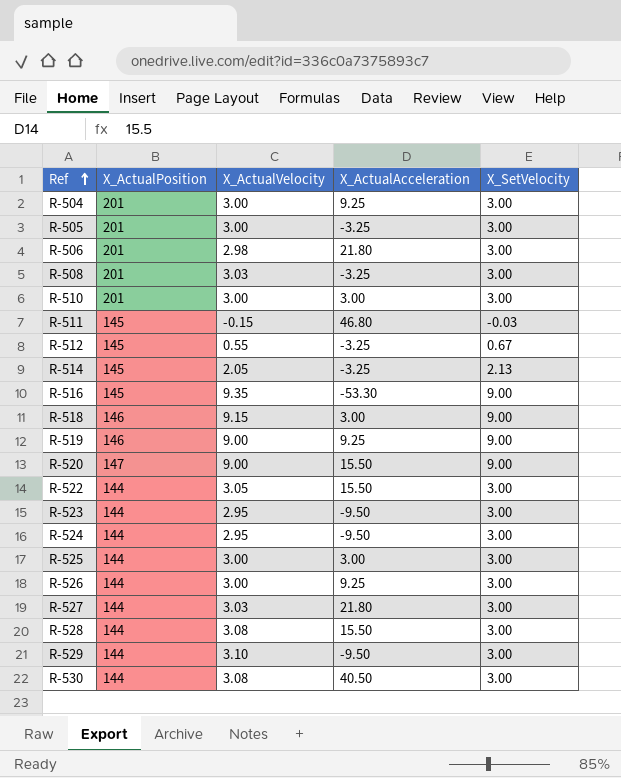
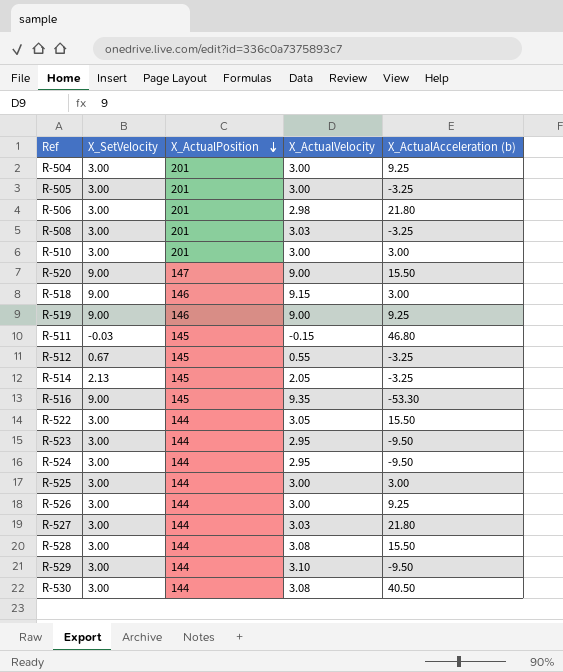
row order: Ref ascending -> X_ActualPosition descending
column X_SetVelocity | position: 5 -> 2
column name: X_ActualAcceleration -> X_ActualAcceleration (b)

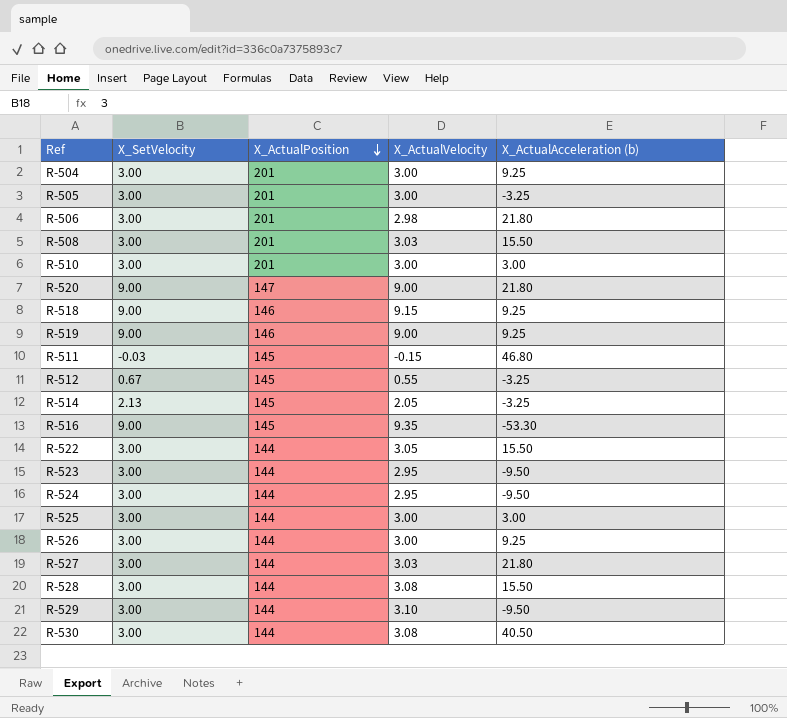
R-508 | X_ActualAcceleration (b): -3.25 -> 15.50
R-520 | X_ActualAcceleration (b): 15.50 -> 21.80
R-518 | X_ActualAcceleration (b): 3.00 -> 9.25

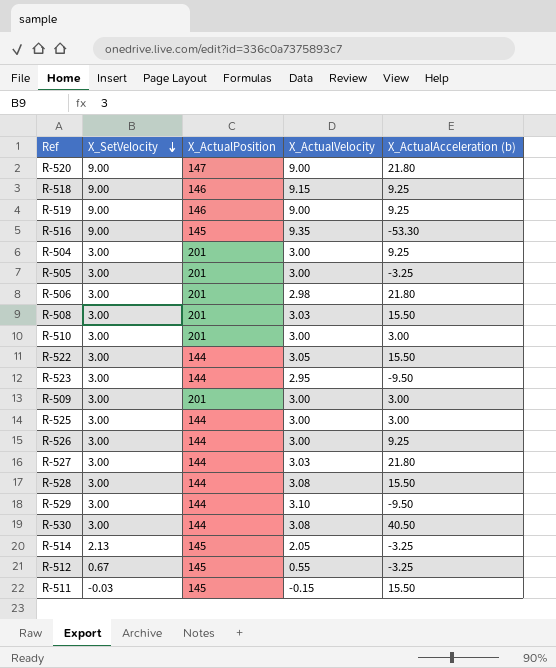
row order: X_ActualPosition descending -> X_SetVelocity descending
row R-524: 3.00 | 144 | 2.95 | -9.50 -> none
row R-509: none -> 3.00 | 201 | 3.00 | 3.00
R-511 | X_ActualAcceleration (b): 46.80 -> 15.50

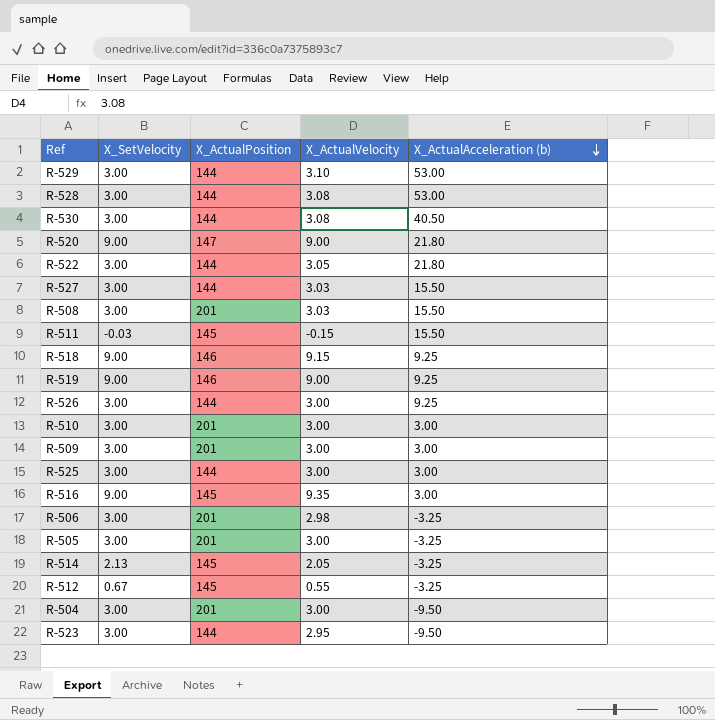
row order: X_SetVelocity descending -> X_ActualAcceleration (b) descending
R-529 | X_ActualAcceleration (b): -9.50 -> 53.00
R-528 | X_ActualAcceleration (b): 15.50 -> 53.00
R-522 | X_ActualAcceleration (b): 15.50 -> 21.80
R-527 | X_ActualAcceleration (b): 21.80 -> 15.50
R-516 | X_ActualAcceleration (b): -53.30 -> 3.00
R-506 | X_ActualAcceleration (b): 21.80 -> -3.25
R-504 | X_ActualAcceleration (b): 9.25 -> -9.50

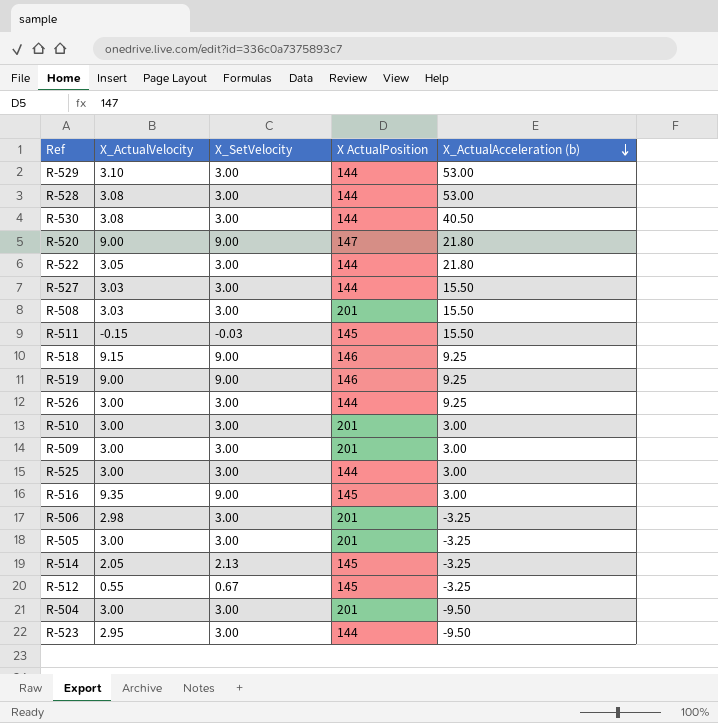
column X_ActualVelocity | position: 4 -> 2
column name: X_ActualPosition -> X ActualPosition

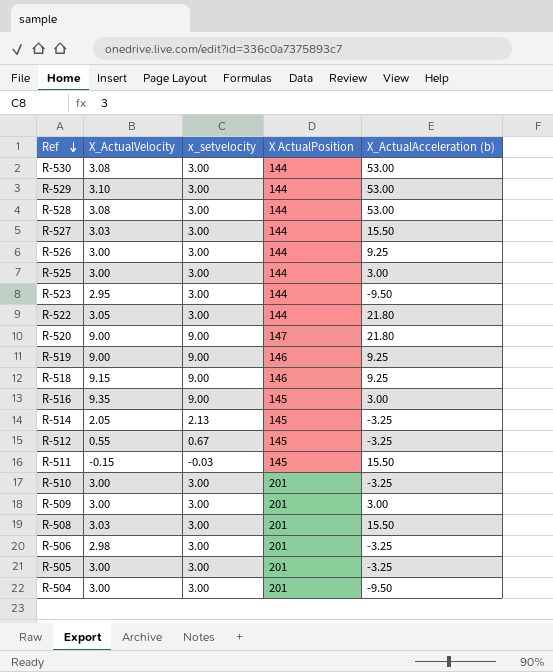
row order: X_ActualAcceleration (b) descending -> Ref descending
column name: X_SetVelocity -> x_setvelocity
R-530 | X_ActualAcceleration (b): 40.50 -> 53.00
R-510 | X_ActualAcceleration (b): 3.00 -> -3.25

